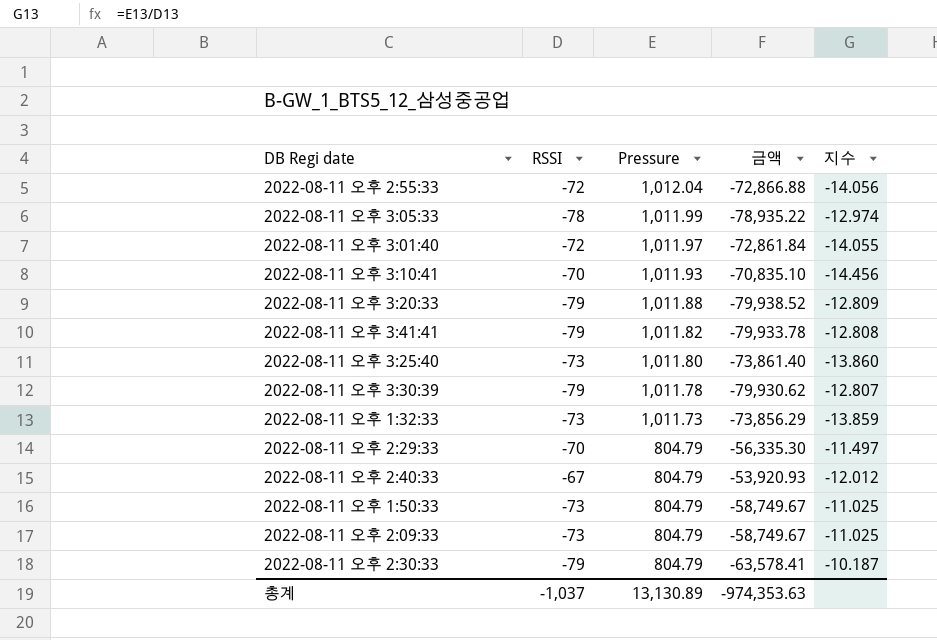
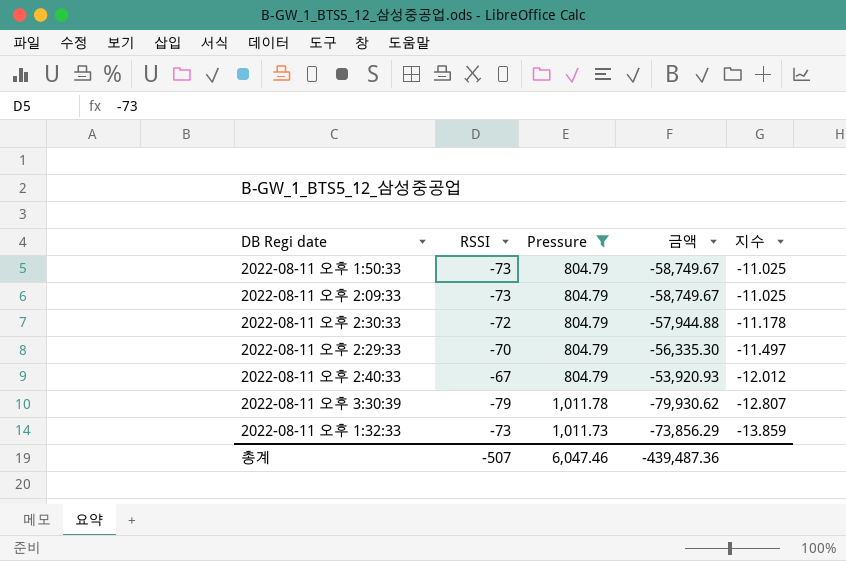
filter: none -> Pressure <= 1,011.78
row order: Pressure descending -> 지수 descending
2022-08-11 오후 2:30:33 | RSSI: -79 -> -72
2022-08-11 오후 2:30:33 | 금액: -63,578.41 -> -57,944.88
2022-08-11 오후 2:30:33 | 지수: -10.187 -> -11.178
총계 | RSSI: -1,037 -> -507
총계 | Pressure: 13,130.89 -> 6,047.46
총계 | 금액: -974,353.63 -> -439,487.36

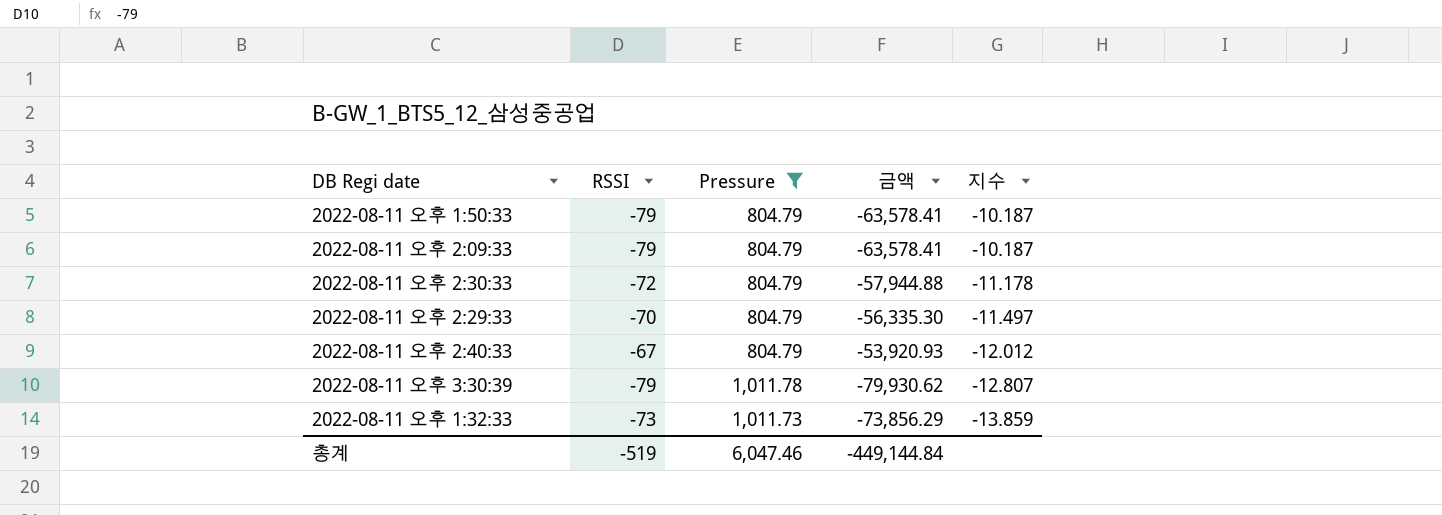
2022-08-11 오후 1:50:33 | RSSI: -73 -> -79
2022-08-11 오후 1:50:33 | 금액: -58,749.67 -> -63,578.41
2022-08-11 오후 1:50:33 | 지수: -11.025 -> -10.187
2022-08-11 오후 2:09:33 | RSSI: -73 -> -79
2022-08-11 오후 2:09:33 | 금액: -58,749.67 -> -63,578.41
2022-08-11 오후 2:09:33 | 지수: -11.025 -> -10.187
총계 | RSSI: -507 -> -519
총계 | 금액: -439,487.36 -> -449,144.84

